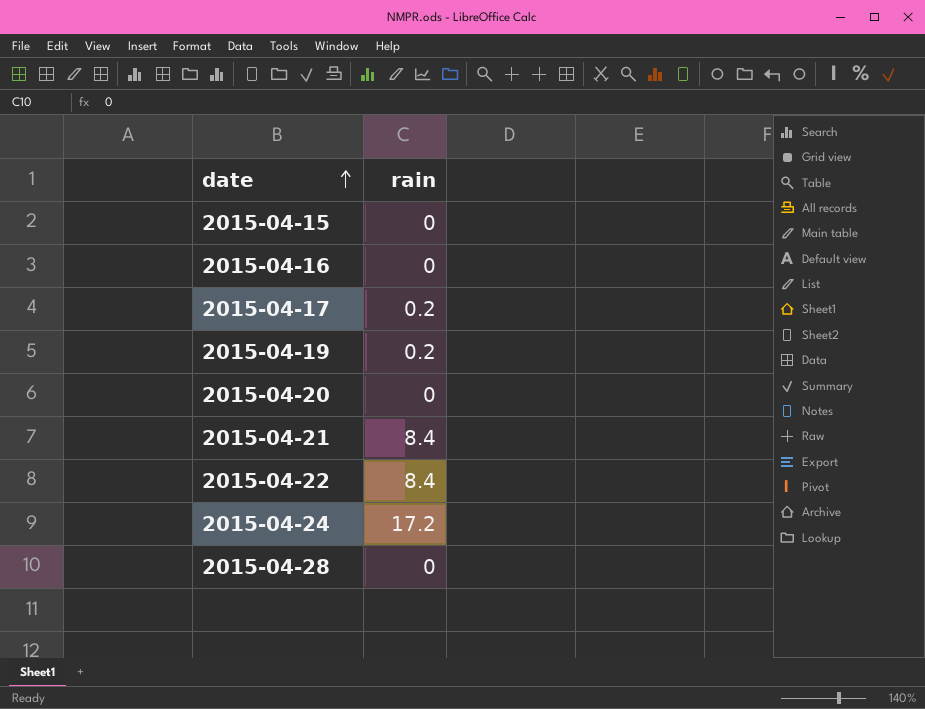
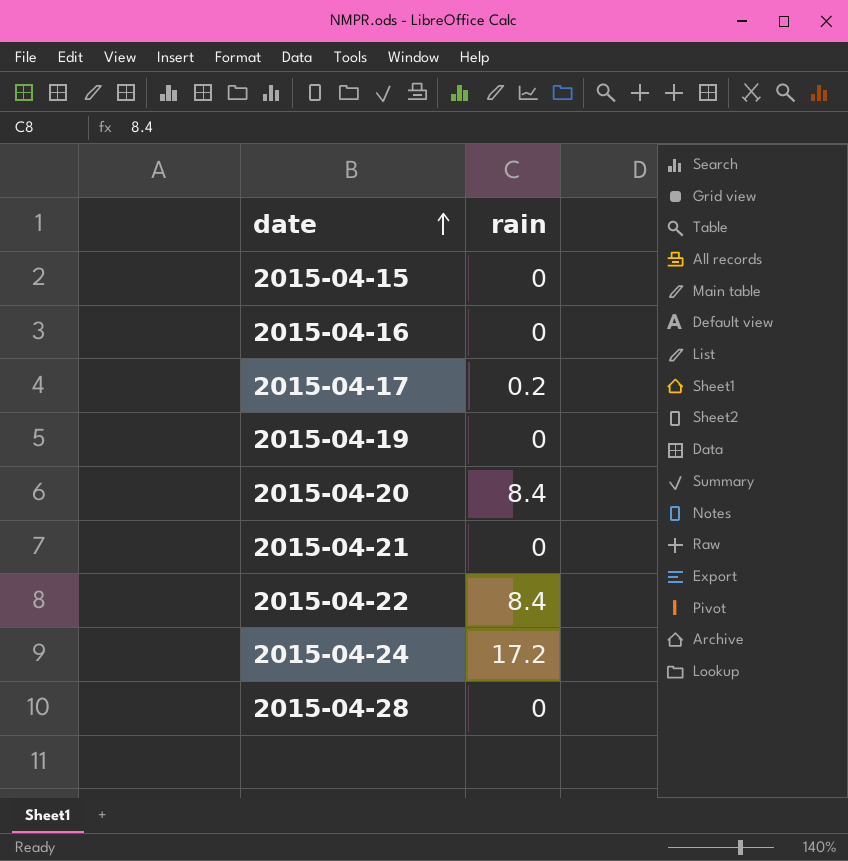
2015-04-19 | rain: 0.2 -> 0
2015-04-20 | rain: 0 -> 8.4
2015-04-21 | rain: 8.4 -> 0

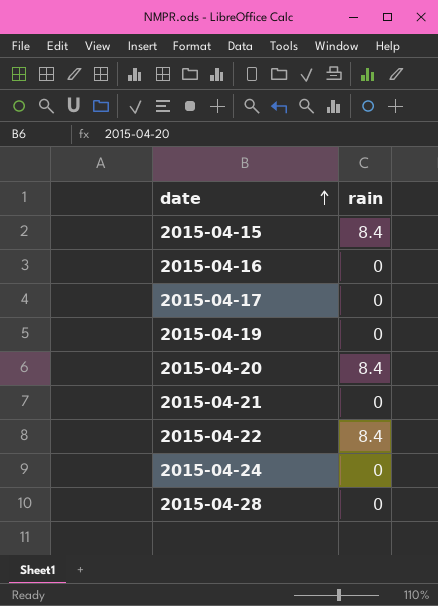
2015-04-15 | rain: 0 -> 8.4
2015-04-17 | rain: 0.2 -> 0
2015-04-24 | rain: 17.2 -> 0

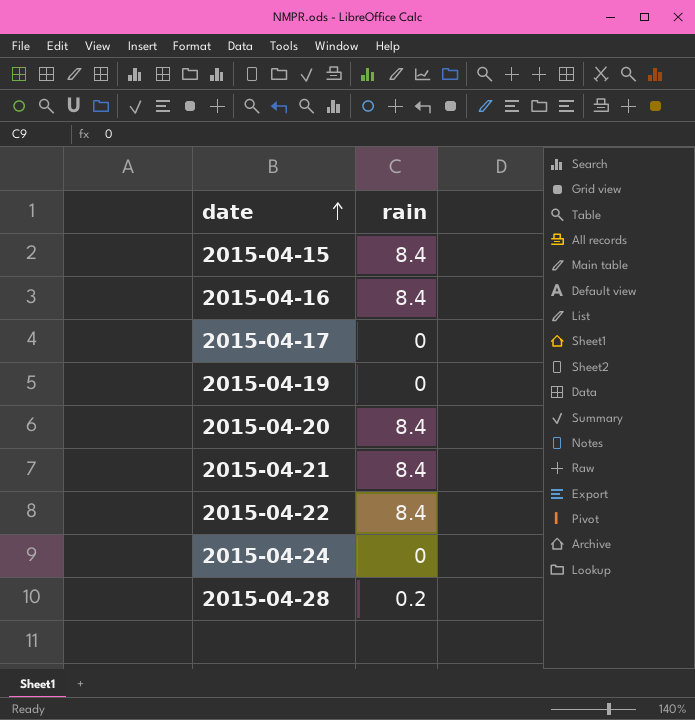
2015-04-16 | rain: 0 -> 8.4
2015-04-21 | rain: 0 -> 8.4
2015-04-28 | rain: 0 -> 0.2

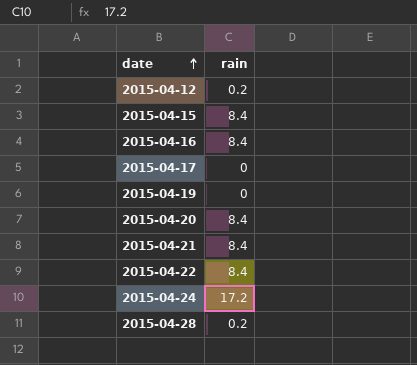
row 2015-04-12: none -> 0.2
2015-04-24 | rain: 0 -> 17.2

